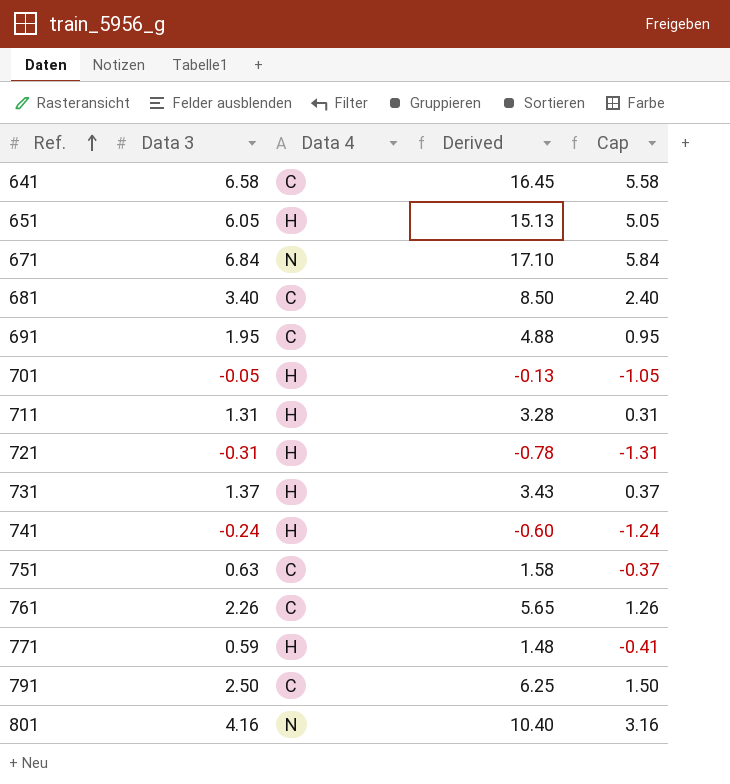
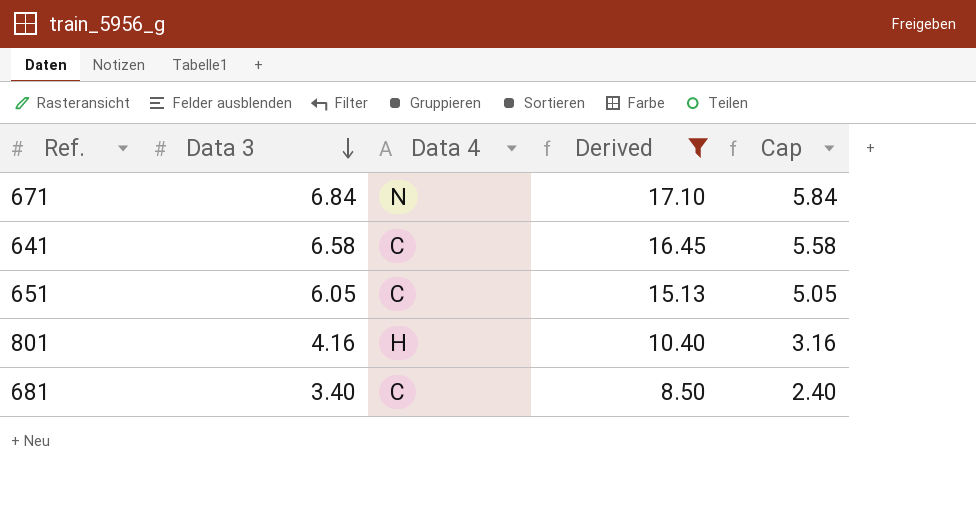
filter: none -> Derived >= 8.50
row order: Ref. ascending -> Data 3 descending
651 | Data 4: H -> C
801 | Data 4: N -> H

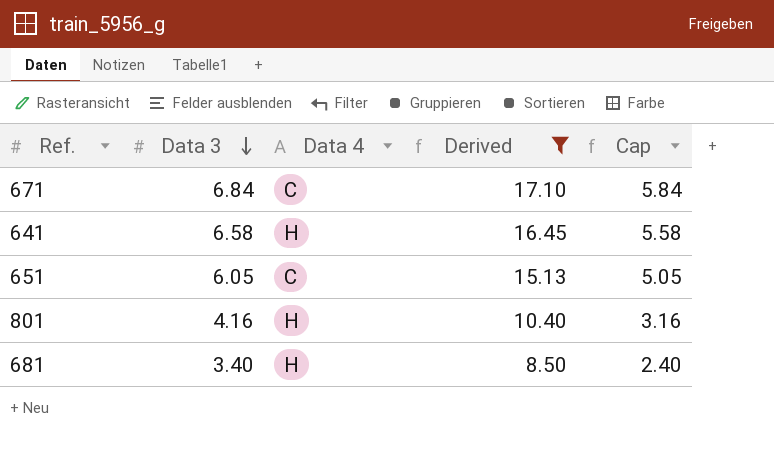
671 | Data 4: N -> C
641 | Data 4: C -> H
681 | Data 4: C -> H

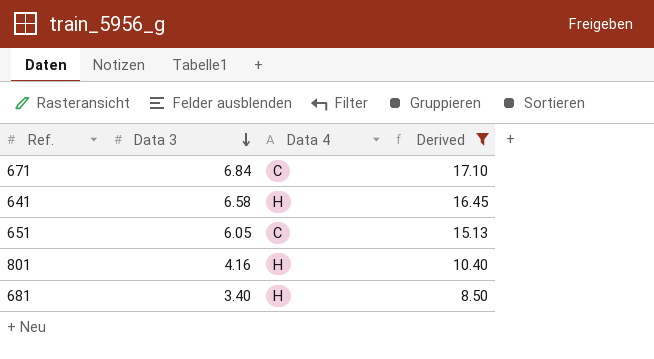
column Cap | formula: [Data 3] - 1 -> none

